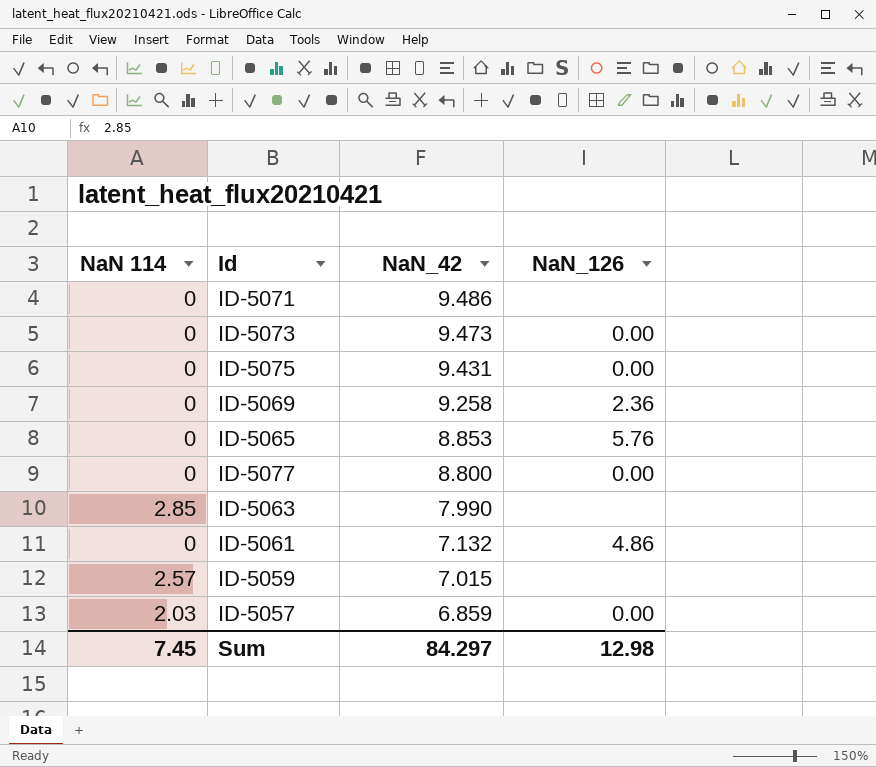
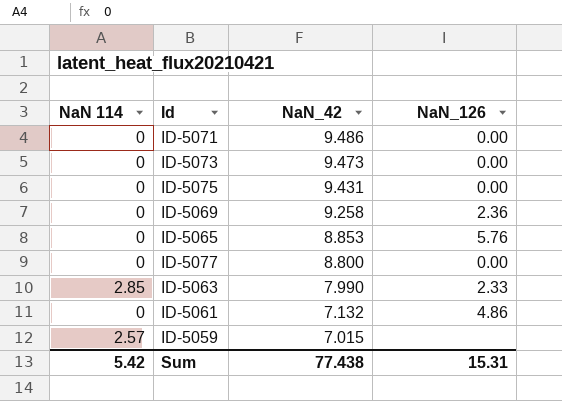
row ID-5057: 2.03 | 6.859 | 0.00 -> none
ID-5071 | NaN_126: none -> 0.00
ID-5063 | NaN_126: none -> 2.33
Sum | NaN 114: 7.45 -> 5.42
Sum | NaN_42: 84.297 -> 77.438
Sum | NaN_126: 12.98 -> 15.31

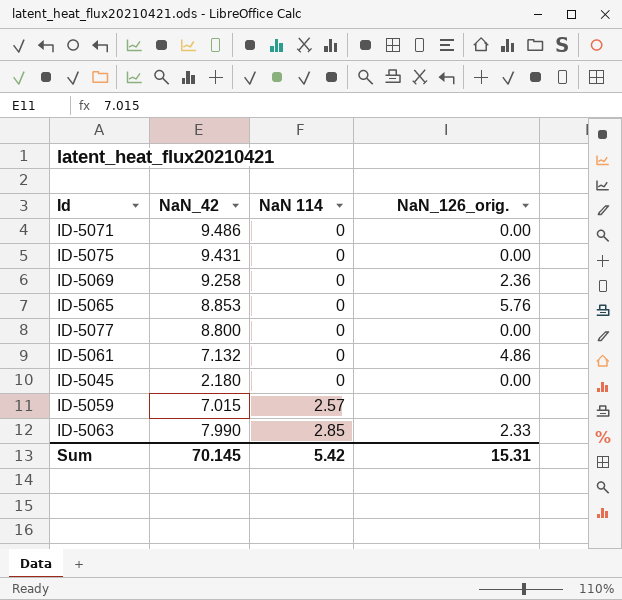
row order: NaN_42 descending -> NaN 114 ascending
column NaN 114 | position: 1 -> 3
column name: NaN_126 -> NaN_126_orig.
row ID-5073: 0 | 9.473 | 0.00 -> none
row ID-5045: none -> 2.180 | 0 | 0.00
Sum | NaN_42: 77.438 -> 70.145

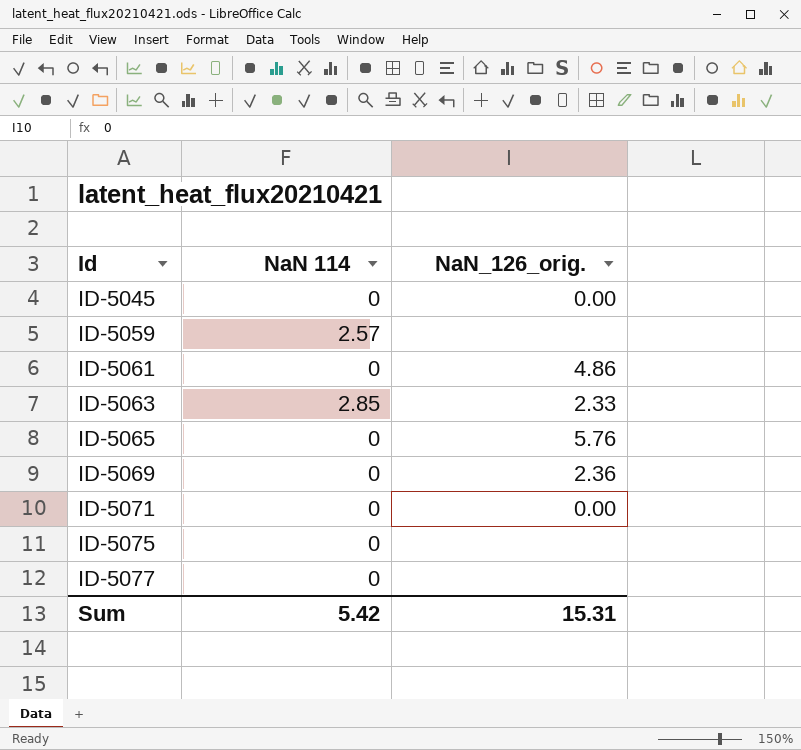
row order: NaN 114 ascending -> Id ascending
column NaN_42 | position: 2 -> none
ID-5075 | NaN_126_orig.: 0.00 -> none
ID-5077 | NaN_126_orig.: 0.00 -> none

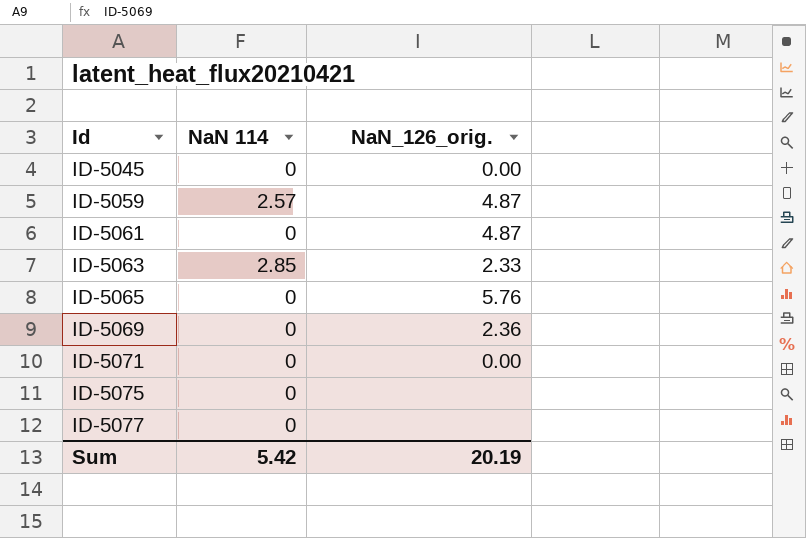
ID-5059 | NaN_126_orig.: none -> 4.87
ID-5061 | NaN_126_orig.: 4.86 -> 4.87
Sum | NaN_126_orig.: 15.31 -> 20.19

